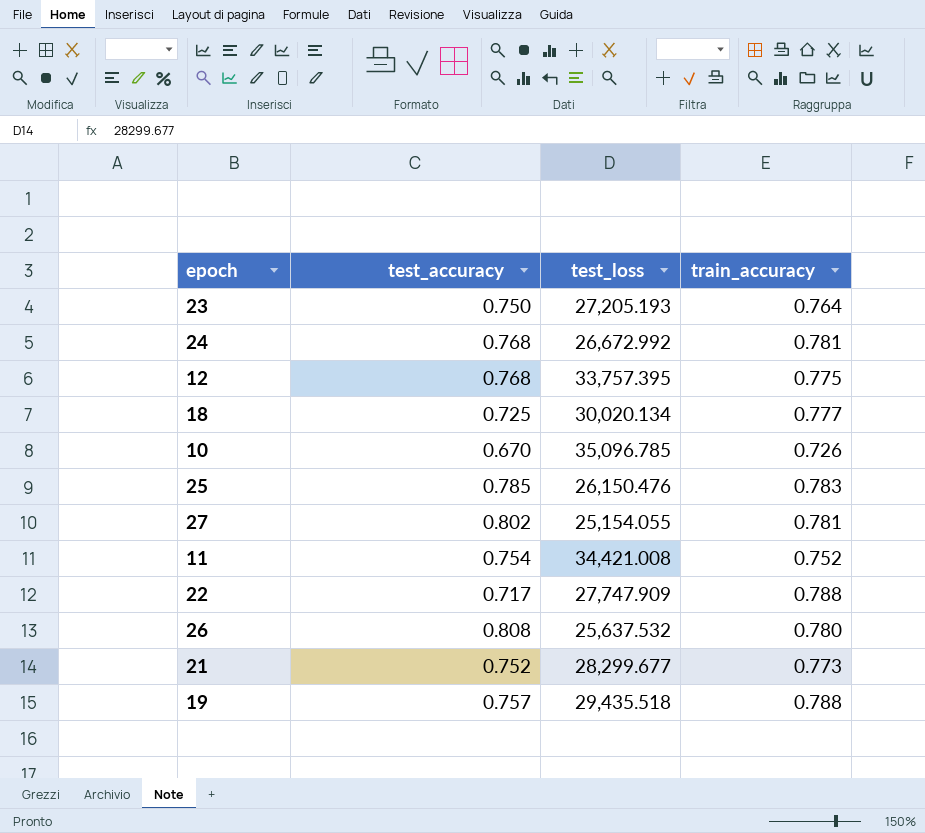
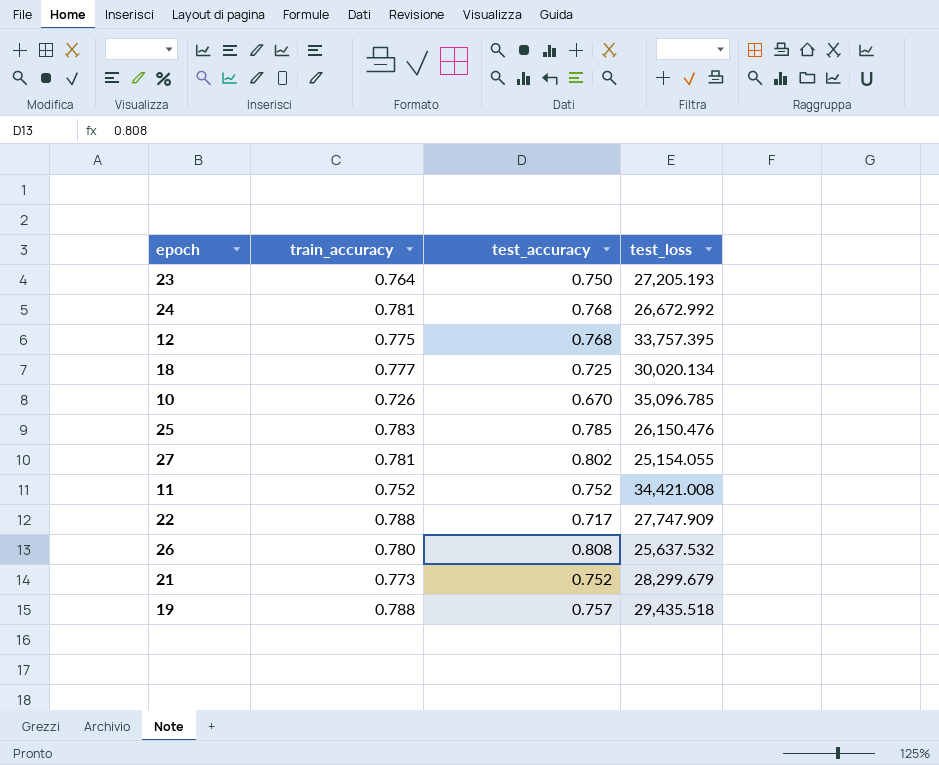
column train_accuracy | position: 4 -> 2
11 | test_accuracy: 0.754 -> 0.752
21 | test_loss: 28,299.677 -> 28,299.679

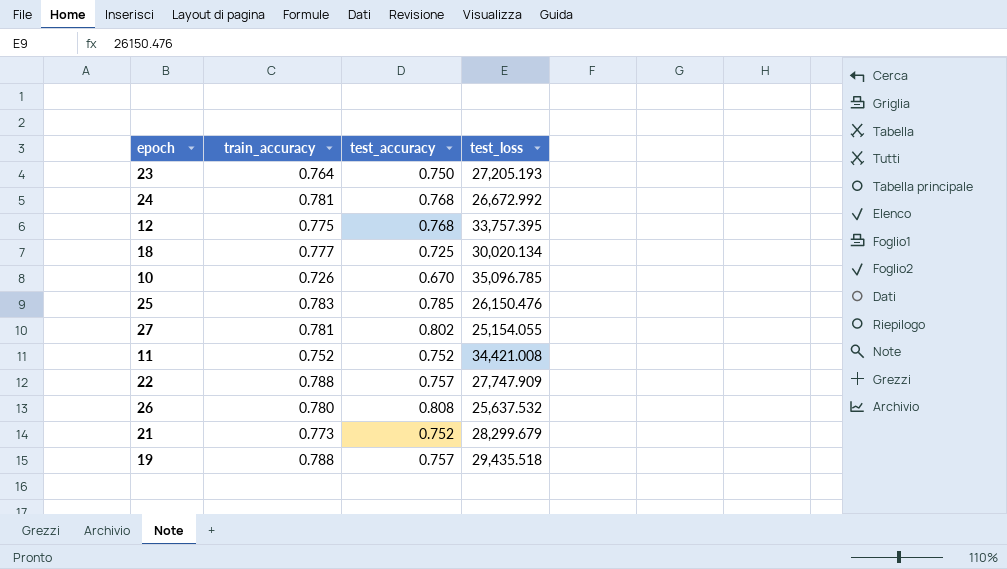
22 | test_accuracy: 0.717 -> 0.757

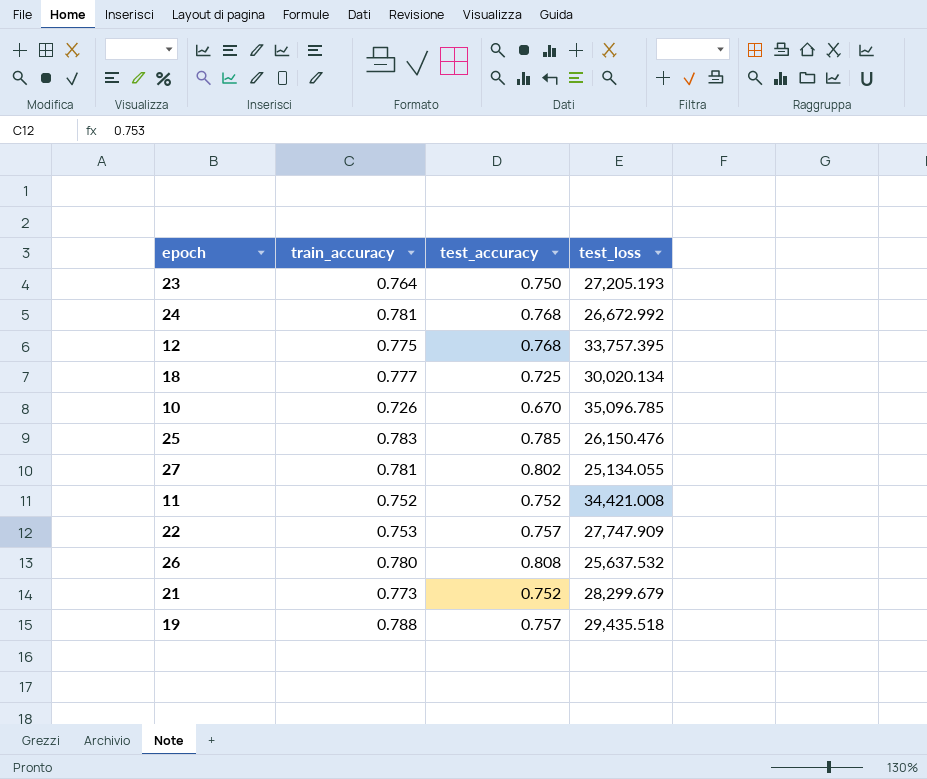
27 | test_loss: 25,154.055 -> 25,134.055
22 | train_accuracy: 0.788 -> 0.753

